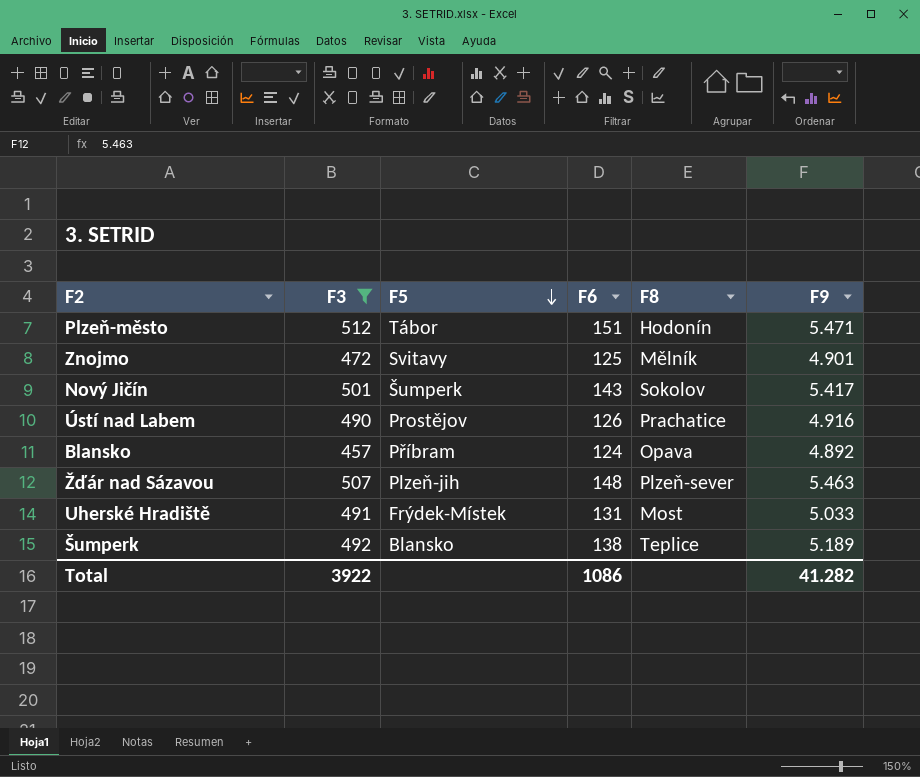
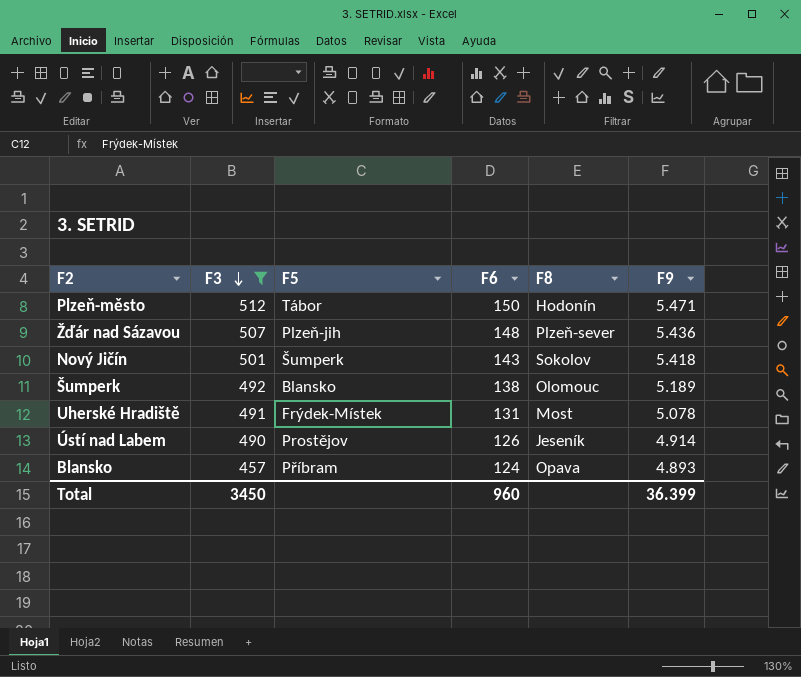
row order: F5 descending -> F3 descending
row Znojmo: 472 | Svitavy | 125 | Mělník | 4.901 -> none
Plzeň-město | F6: 151 -> 150
Žďár nad Sázavou | F9: 5.463 -> 5.436
Nový Jičín | F9: 5.417 -> 5.418
Šumperk | F8: Teplice -> Olomouc
Uherské Hradiště | F9: 5.033 -> 5.078
Ústí nad Labem | F8: Prachatice -> Jeseník
Ústí nad Labem | F9: 4.916 -> 4.914
Blansko | F9: 4.892 -> 4.893
Total | F3: 3922 -> 3450
Total | F6: 1086 -> 960
Total | F9: 41.282 -> 36.399

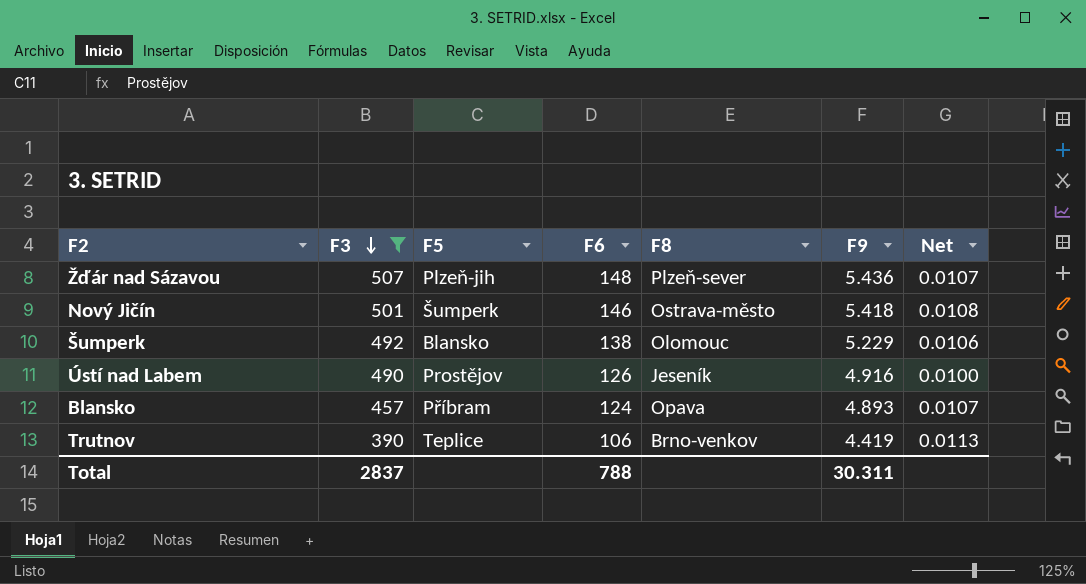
column Net | formula: none -> [F9] / [F3]
row Plzeň-město: 512 | Tábor | 150 | Hodonín | 5.471 -> none
row Uherské Hradiště: 491 | Frýdek-Místek | 131 | Most | 5.078 -> none
Nový Jičín | F6: 143 -> 146
Nový Jičín | F8: Sokolov -> Ostrava-město
Šumperk | F9: 5.189 -> 5.229
Ústí nad Labem | F9: 4.914 -> 4.916
row Trutnov: none -> 390 | Teplice | 106 | Brno-venkov | 4.419 | 0.0113
Total | F3: 3450 -> 2837
Total | F6: 960 -> 788
Total | F9: 36.399 -> 30.311

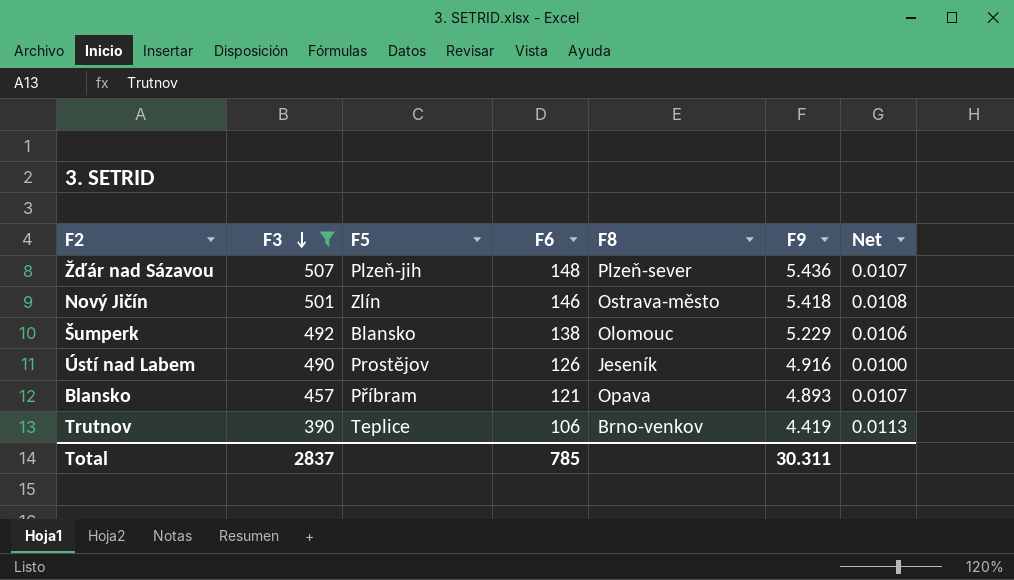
Nový Jičín | F5: Šumperk -> Zlín
Blansko | F6: 124 -> 121
Total | F6: 788 -> 785

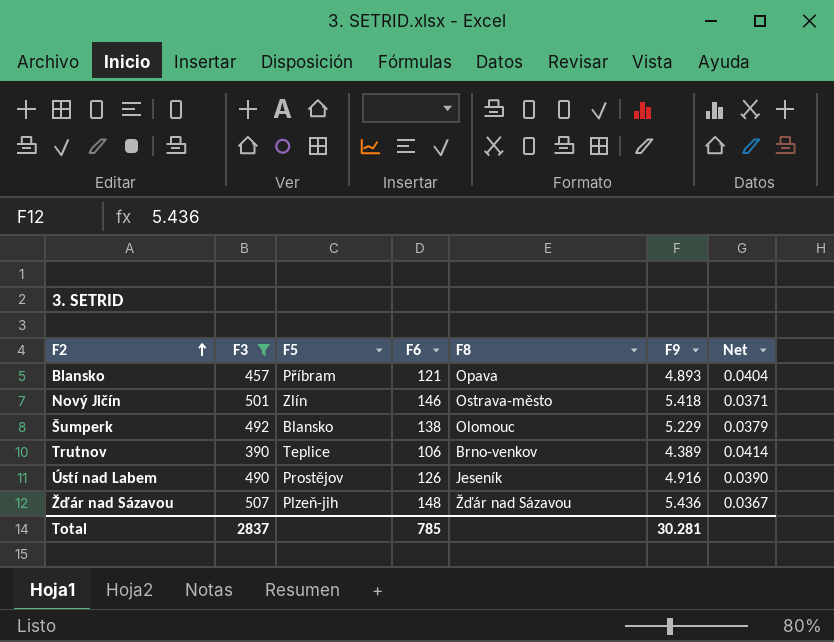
row order: F3 descending -> F2 ascending
column Net | formula: [F9] / [F3] -> [F9] / [F6]
Trutnov | F9: 4.419 -> 4.389
Žďár nad Sázavou | F8: Plzeň-sever -> Žďár nad Sázavou
Total | F9: 30.311 -> 30.281

